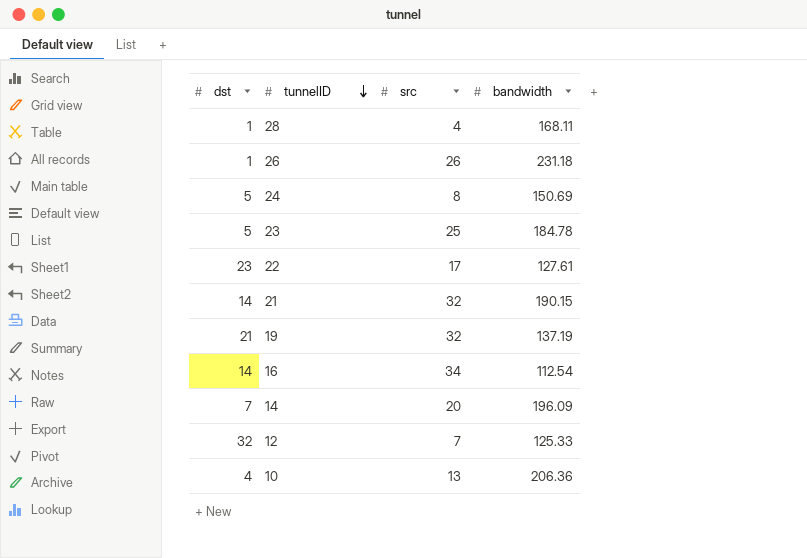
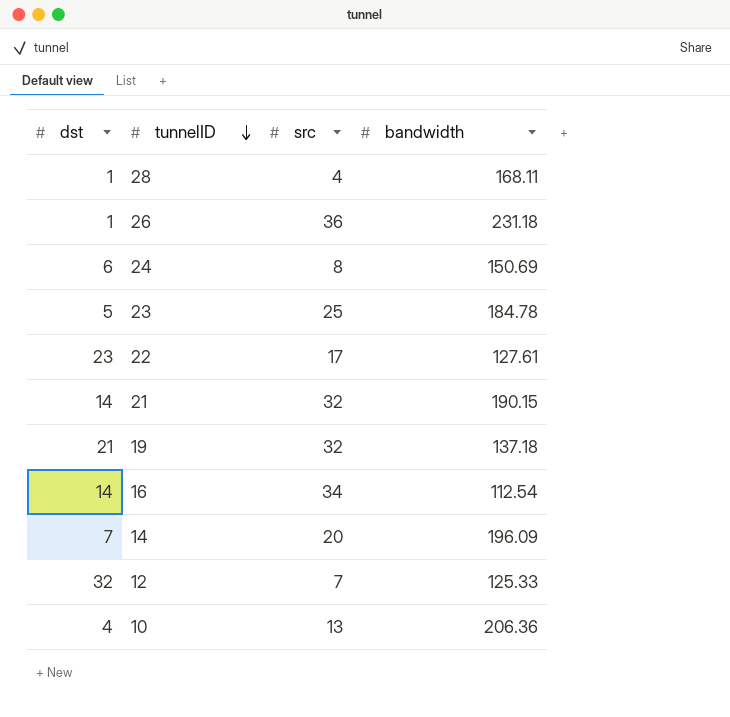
26 | src: 26 -> 36
24 | dst: 5 -> 6
19 | bandwidth: 137.19 -> 137.18

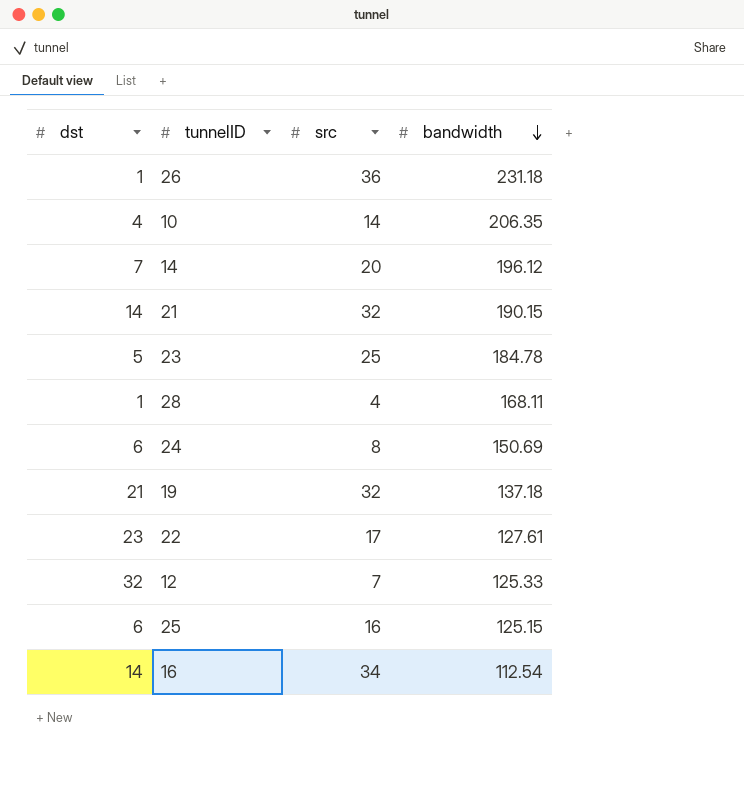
row order: tunnelID descending -> bandwidth descending
10 | src: 13 -> 14
10 | bandwidth: 206.36 -> 206.35
14 | bandwidth: 196.09 -> 196.12
row 25: none -> 6 | 16 | 125.15

